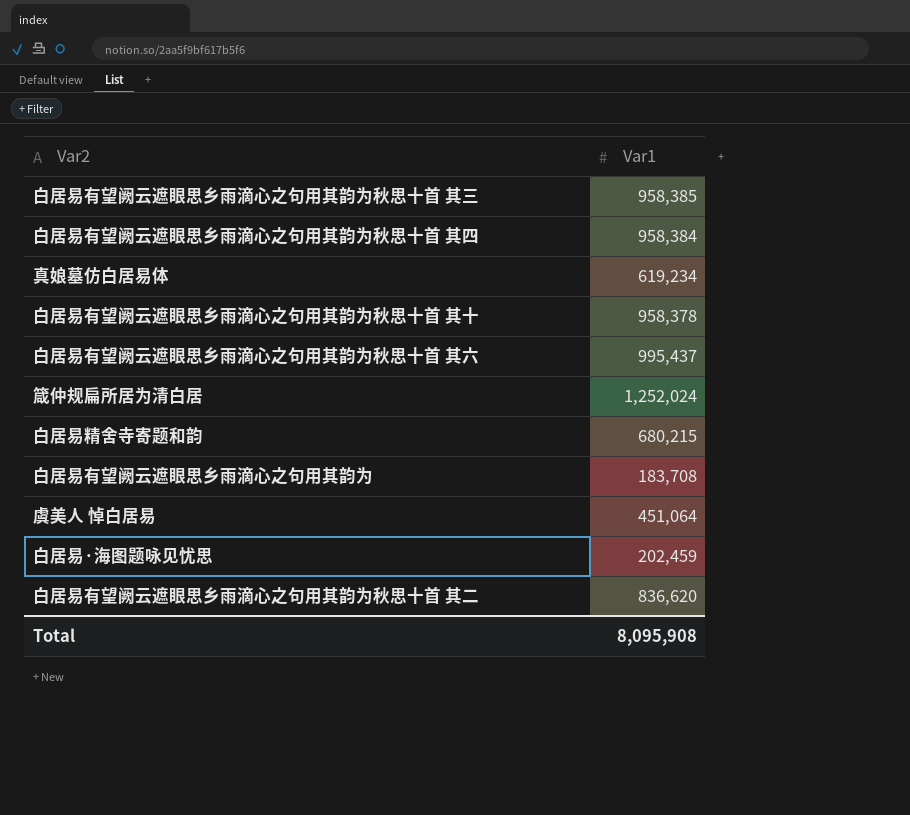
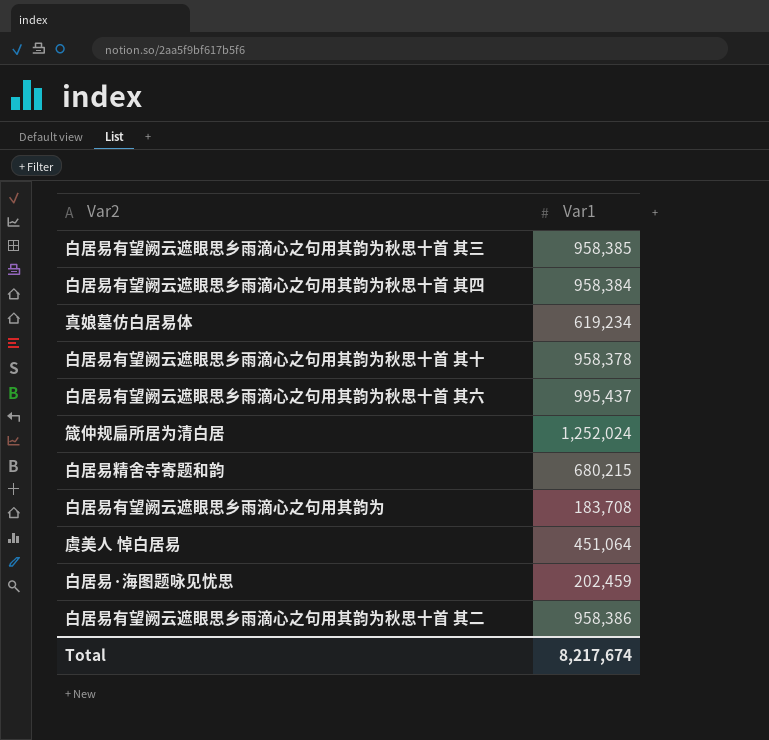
白居易有望阙云遮眼思乡雨滴心之句用其韵为秋思十首 其二 | Var1: 836,620 -> 958,386
Total | Var1: 8,095,908 -> 8,217,674

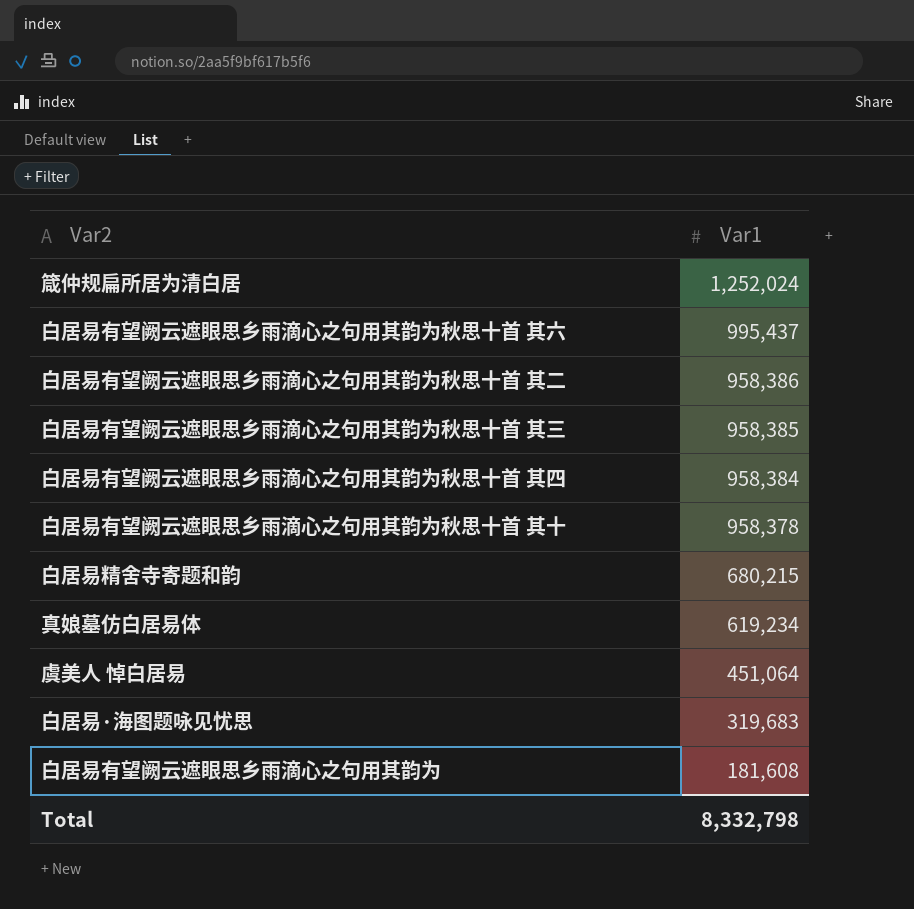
row order: none -> Var1 descending
白居易·海图题咏见忧思 | Var1: 202,459 -> 319,683
白居易有望阙云遮眼思乡雨滴心之句用其韵为 | Var1: 183,708 -> 181,608
Total | Var1: 8,217,674 -> 8,332,798

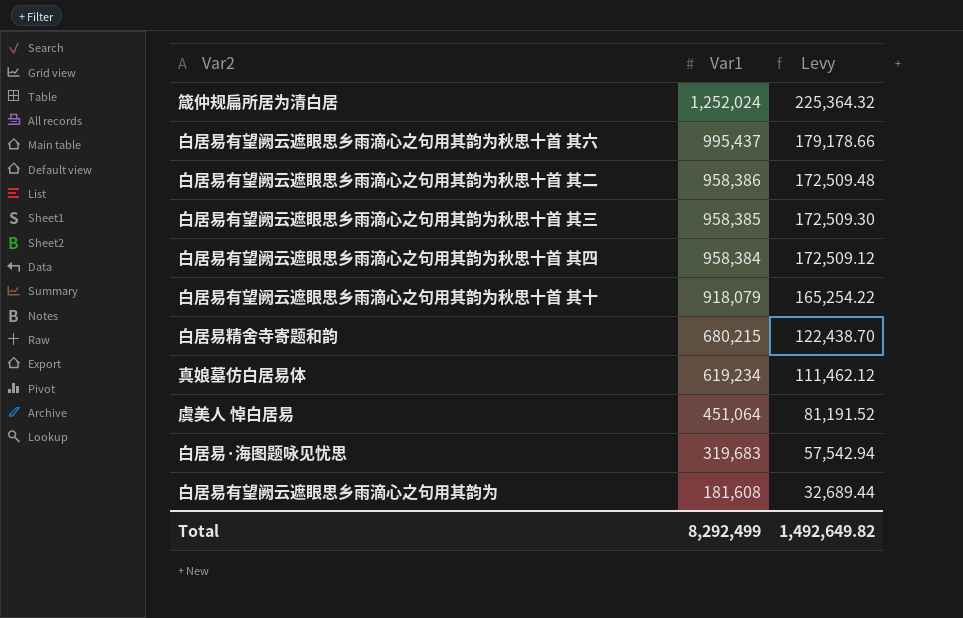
column Levy | formula: none -> [Var1] * 0.18
白居易有望阙云遮眼思乡雨滴心之句用其韵为秋思十首 其十 | Var1: 958,378 -> 918,079
Total | Var1: 8,332,798 -> 8,292,499

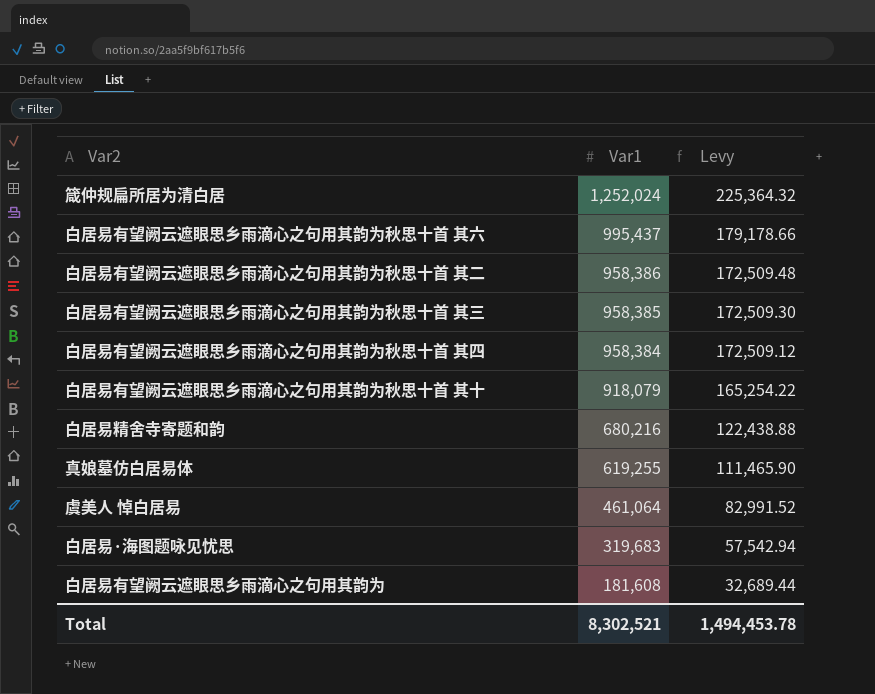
白居易精舍寺寄题和韵 | Var1: 680,215 -> 680,216
白居易精舍寺寄题和韵 | Levy: 122,438.70 -> 122,438.88
真娘墓仿白居易体 | Var1: 619,234 -> 619,255
真娘墓仿白居易体 | Levy: 111,462.12 -> 111,465.90
虞美人 悼白居易 | Var1: 451,064 -> 461,064
虞美人 悼白居易 | Levy: 81,191.52 -> 82,991.52
Total | Var1: 8,292,499 -> 8,302,521
Total | Levy: 1,492,649.82 -> 1,494,453.78

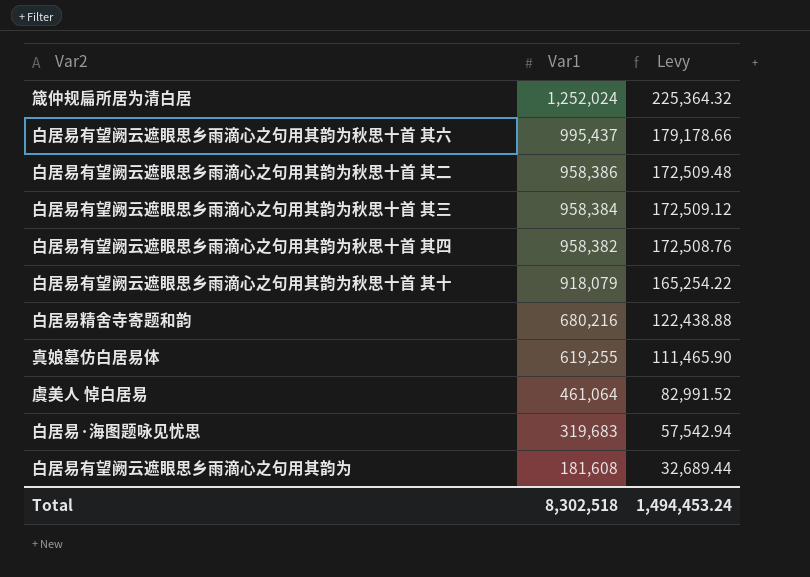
白居易有望阙云遮眼思乡雨滴心之句用其韵为秋思十首 其三 | Var1: 958,385 -> 958,384
白居易有望阙云遮眼思乡雨滴心之句用其韵为秋思十首 其三 | Levy: 172,509.30 -> 172,509.12
白居易有望阙云遮眼思乡雨滴心之句用其韵为秋思十首 其四 | Var1: 958,384 -> 958,382
白居易有望阙云遮眼思乡雨滴心之句用其韵为秋思十首 其四 | Levy: 172,509.12 -> 172,508.76
Total | Var1: 8,302,521 -> 8,302,518
Total | Levy: 1,494,453.78 -> 1,494,453.24

